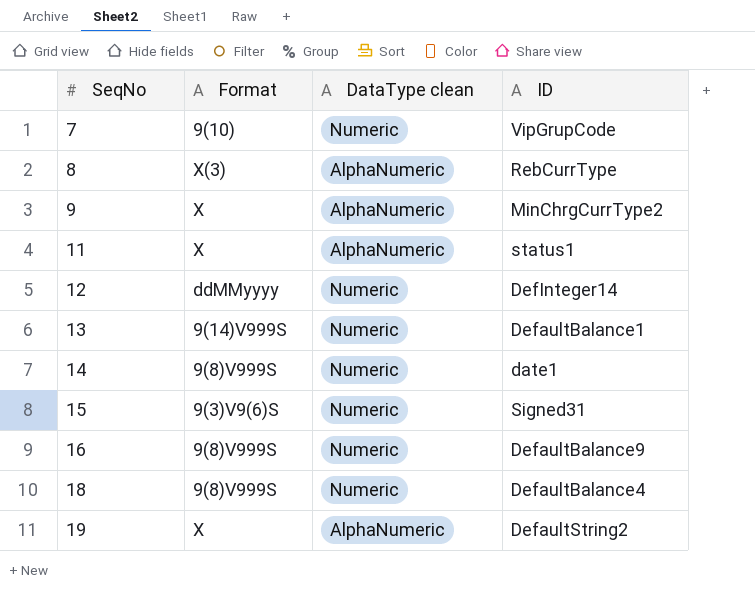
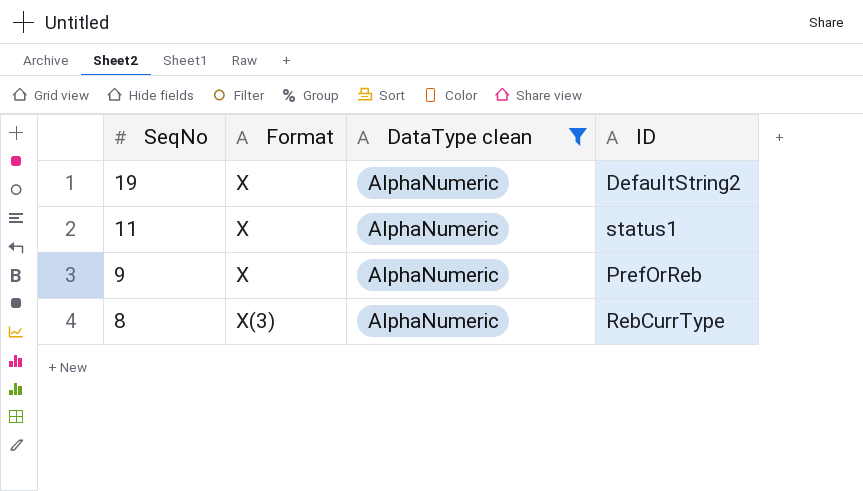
filter: none -> DataType clean = AlphaNumeric
row order: SeqNo ascending -> SeqNo descending
9 | ID: MinChrgCurrType2 -> PrefOrReb

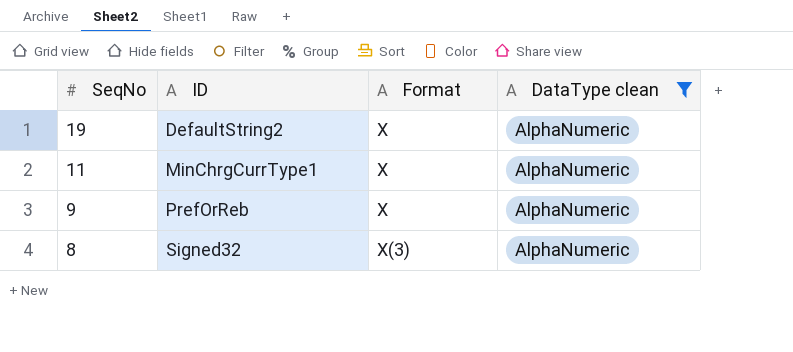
column ID | position: 4 -> 2
11 | ID: status1 -> MinChrgCurrType1
8 | ID: RebCurrType -> Signed32

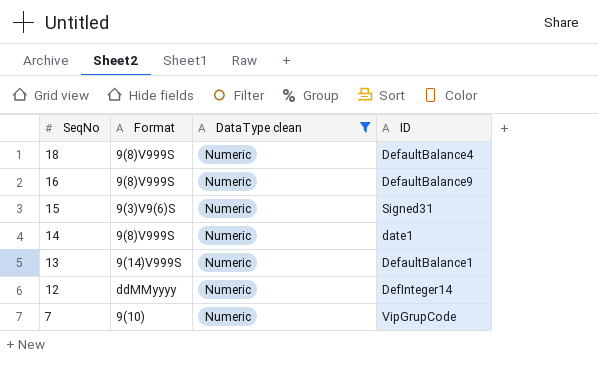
filter: DataType clean = AlphaNumeric -> DataType clean = Numeric
column ID | position: 2 -> 4

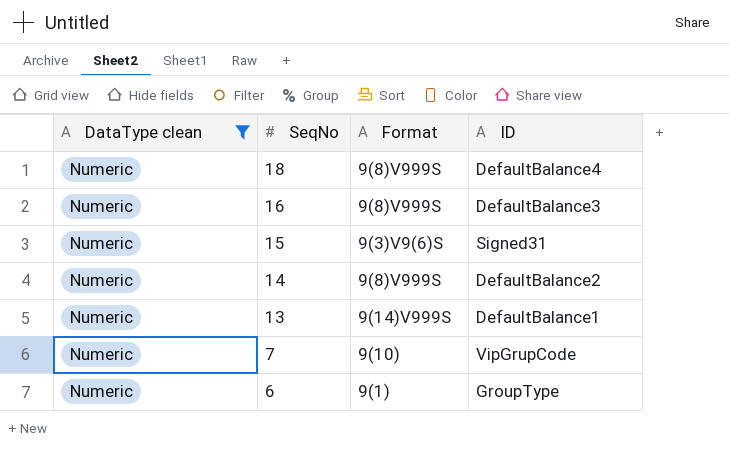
column DataType clean | position: 3 -> 1
row 12: ddMMyyyy | Numeric | DefInteger14 -> none
16 | ID: DefaultBalance9 -> DefaultBalance3
14 | ID: date1 -> DefaultBalance2
row 6: none -> Numeric | 9(1) | GroupType

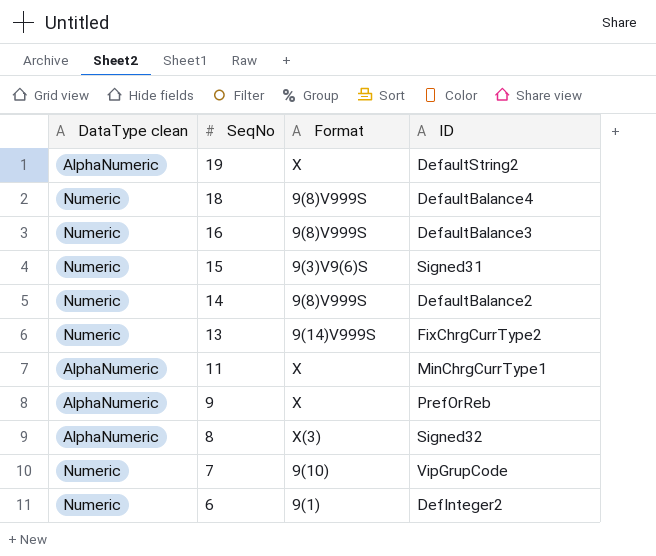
filter: DataType clean = Numeric -> none
13 | ID: DefaultBalance1 -> FixChrgCurrType2
6 | ID: GroupType -> DefInteger2

